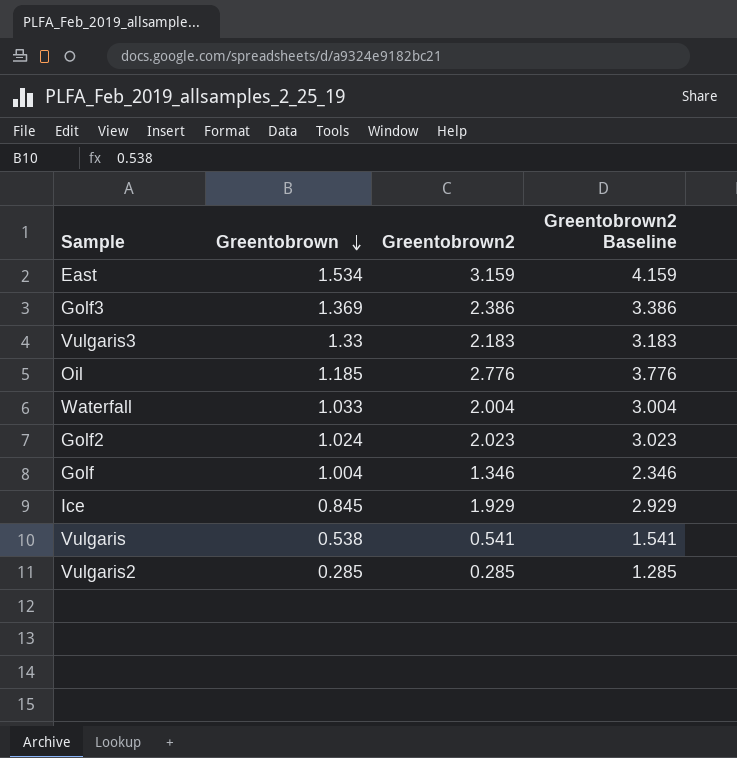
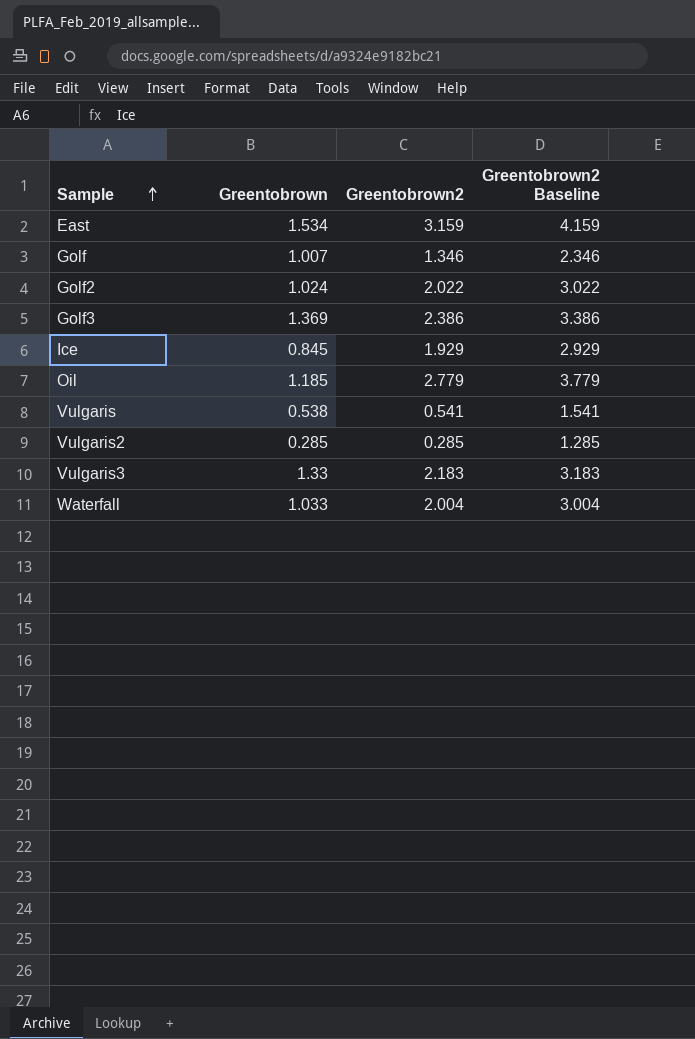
row order: Greentobrown descending -> Sample ascending
Golf | Greentobrown: 1.004 -> 1.007
Golf2 | Greentobrown2: 2.023 -> 2.022
Golf2 | Greentobrown2 Baseline: 3.023 -> 3.022
Oil | Greentobrown2: 2.776 -> 2.779
Oil | Greentobrown2 Baseline: 3.776 -> 3.779

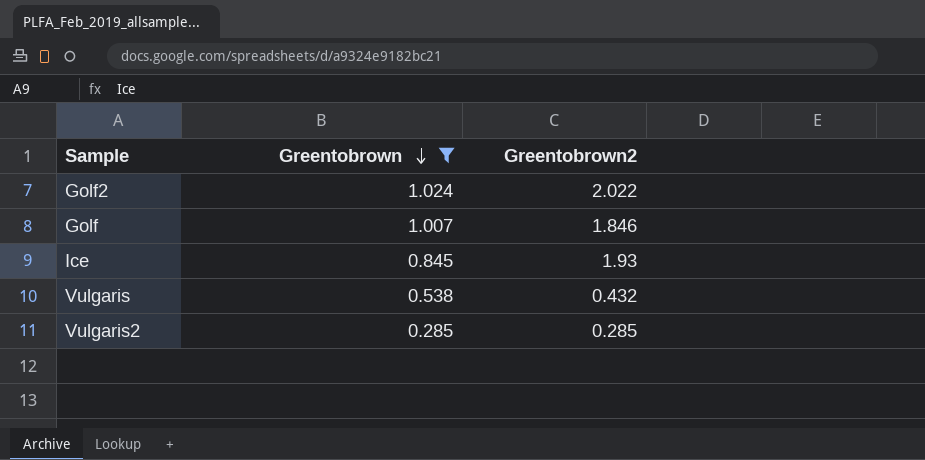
filter: none -> Greentobrown <= 1.024
row order: Sample ascending -> Greentobrown descending
column Greentobrown2 Baseline | formula: [Greentobrown2] + 1 -> none
Golf | Greentobrown2: 1.346 -> 1.846
Ice | Greentobrown2: 1.929 -> 1.93
Vulgaris | Greentobrown2: 0.541 -> 0.432

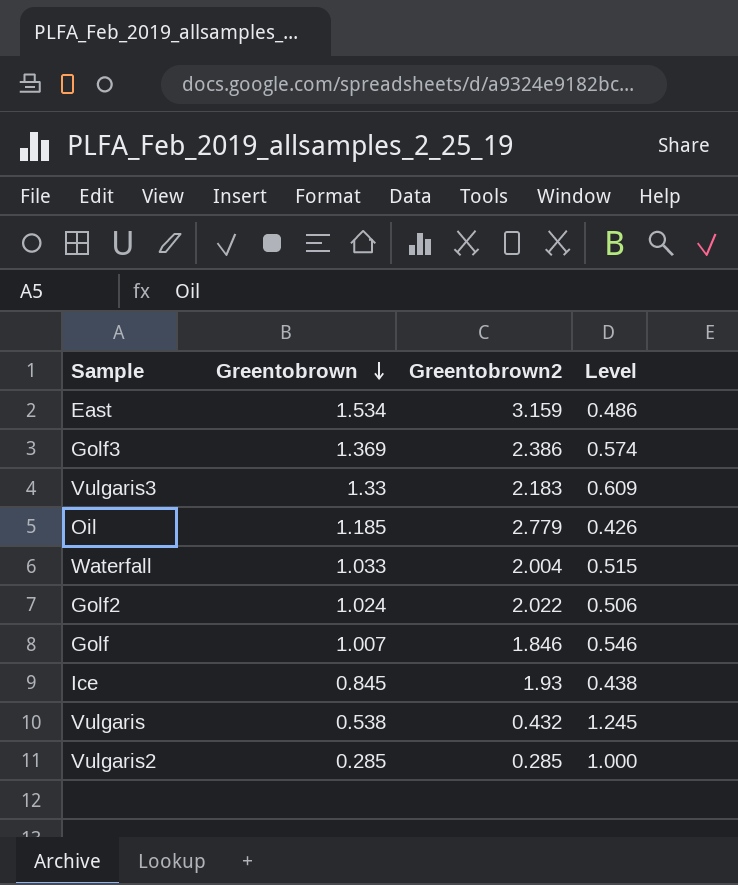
filter: Greentobrown <= 1.024 -> none
column Level | formula: none -> [Greentobrown] / [Greentobrown2]

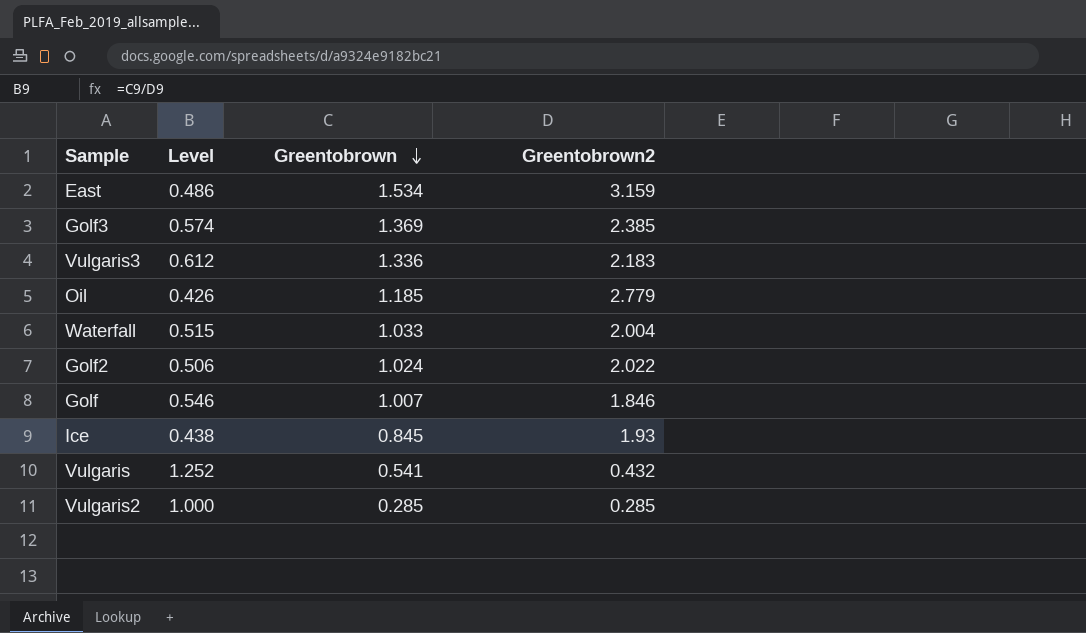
column Level | position: 4 -> 2
Golf3 | Greentobrown2: 2.386 -> 2.385
Vulgaris3 | Level: 0.609 -> 0.612
Vulgaris3 | Greentobrown: 1.33 -> 1.336
Vulgaris | Level: 1.245 -> 1.252
Vulgaris | Greentobrown: 0.538 -> 0.541

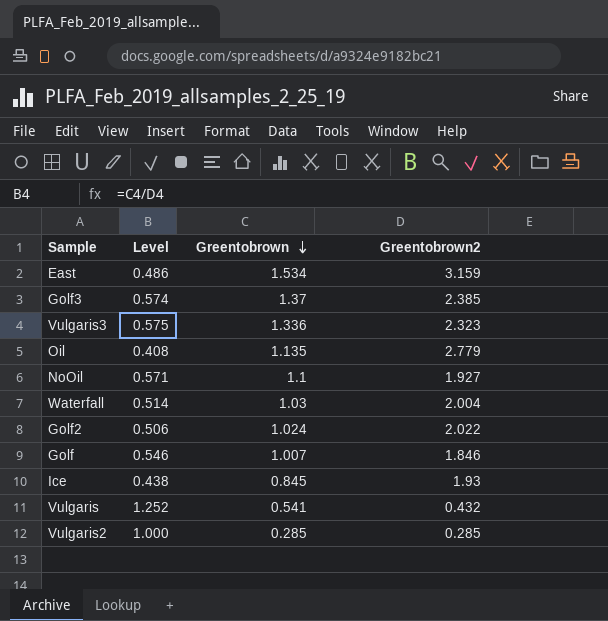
Golf3 | Greentobrown: 1.369 -> 1.37
Vulgaris3 | Level: 0.612 -> 0.575
Vulgaris3 | Greentobrown2: 2.183 -> 2.323
Oil | Level: 0.426 -> 0.408
Oil | Greentobrown: 1.185 -> 1.135
row NoOil: none -> 0.571 | 1.1 | 1.927
Waterfall | Level: 0.515 -> 0.514
Waterfall | Greentobrown: 1.033 -> 1.03

